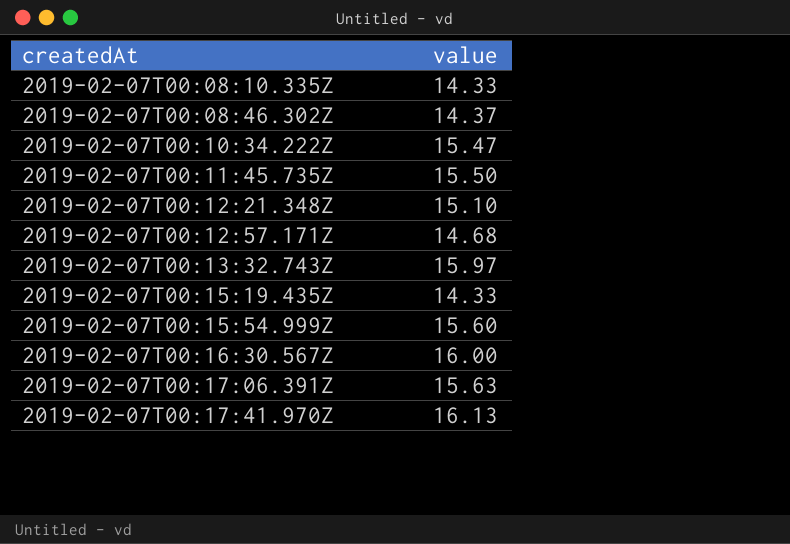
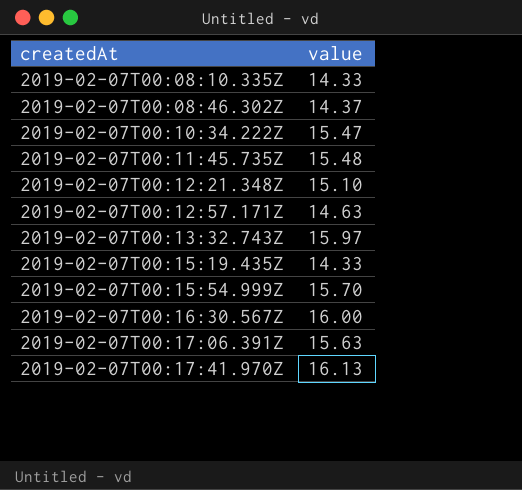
2019-02-07T00:11:45.735Z | value: 15.50 -> 15.48
2019-02-07T00:12:57.171Z | value: 14.68 -> 14.63
2019-02-07T00:15:54.999Z | value: 15.60 -> 15.70

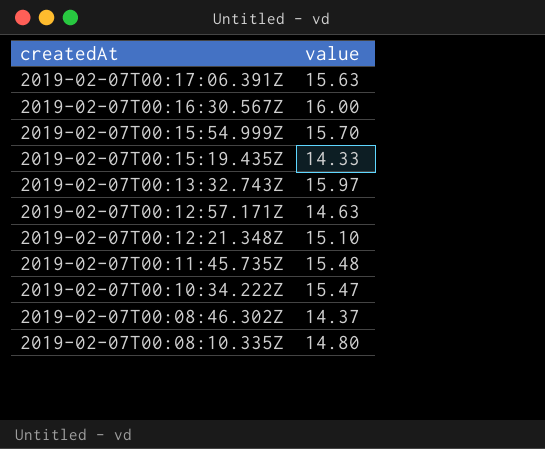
row order: createdAt ascending -> createdAt descending
row 2019-02-07T00:17:41.970Z: 16.13 -> none
2019-02-07T00:08:10.335Z | value: 14.33 -> 14.80

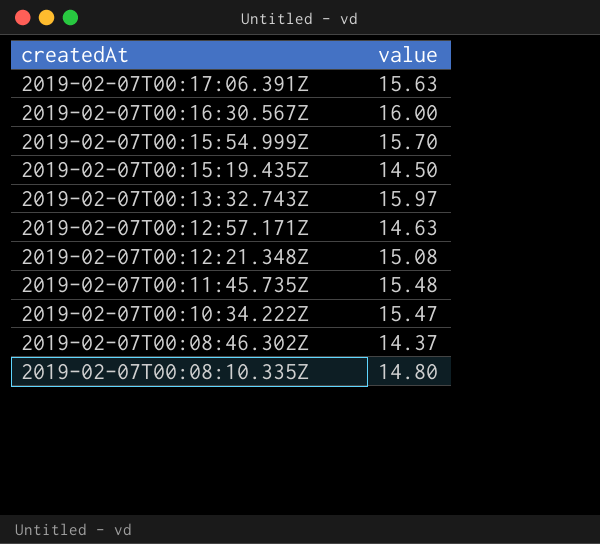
2019-02-07T00:15:19.435Z | value: 14.33 -> 14.50
2019-02-07T00:12:21.348Z | value: 15.10 -> 15.08

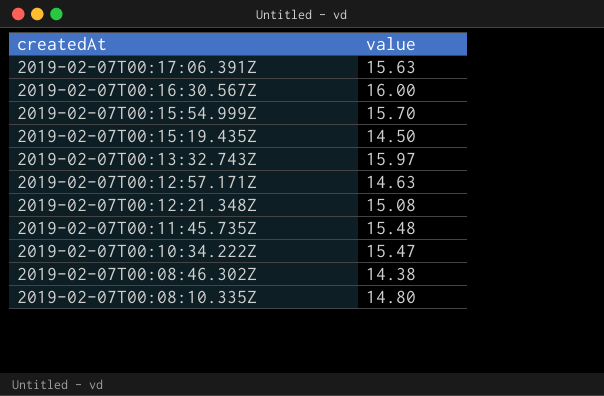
2019-02-07T00:08:46.302Z | value: 14.37 -> 14.38

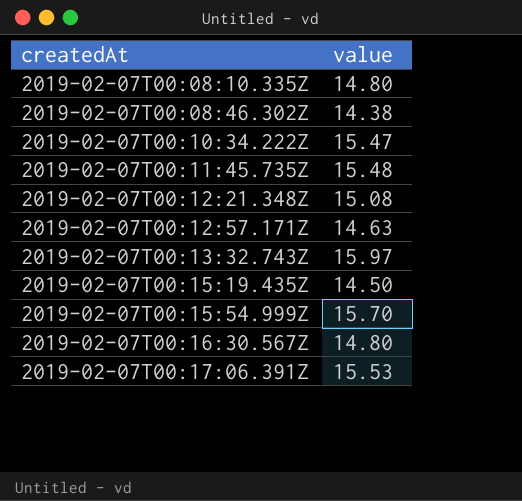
row order: createdAt descending -> createdAt ascending
2019-02-07T00:16:30.567Z | value: 16.00 -> 14.80
2019-02-07T00:17:06.391Z | value: 15.63 -> 15.53

